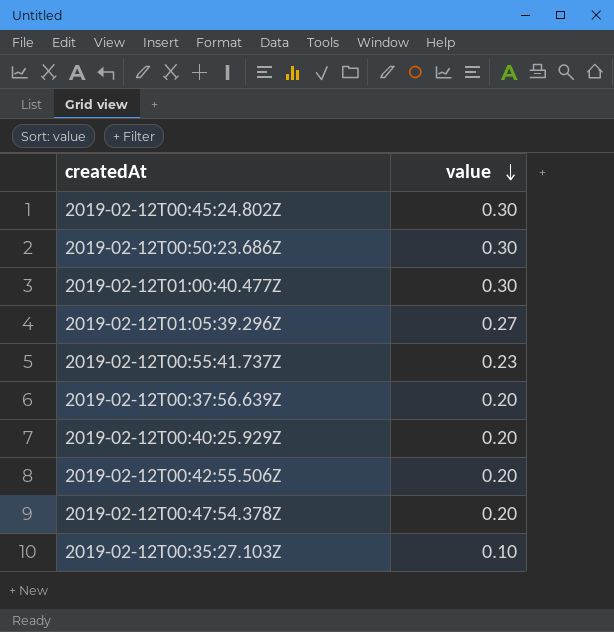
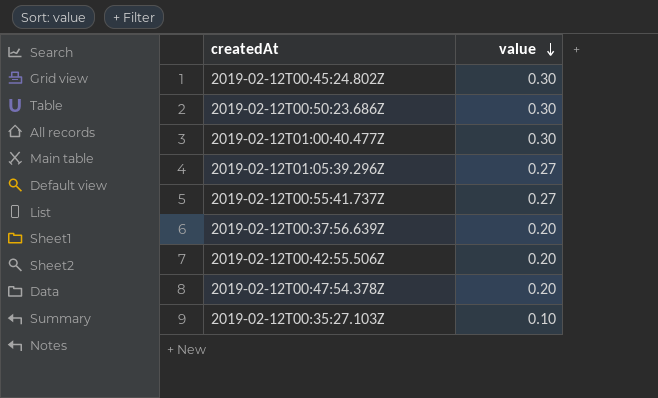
row 2019-02-12T00:40:25.929Z: 0.20 -> none
2019-02-12T00:55:41.737Z | value: 0.23 -> 0.27

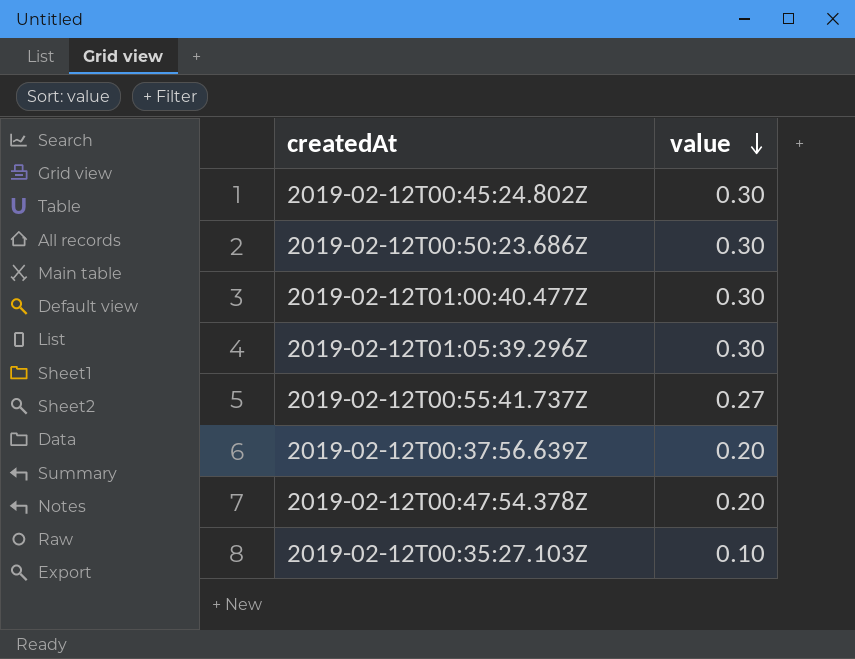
row 2019-02-12T00:42:55.506Z: 0.20 -> none
2019-02-12T01:05:39.296Z | value: 0.27 -> 0.30

